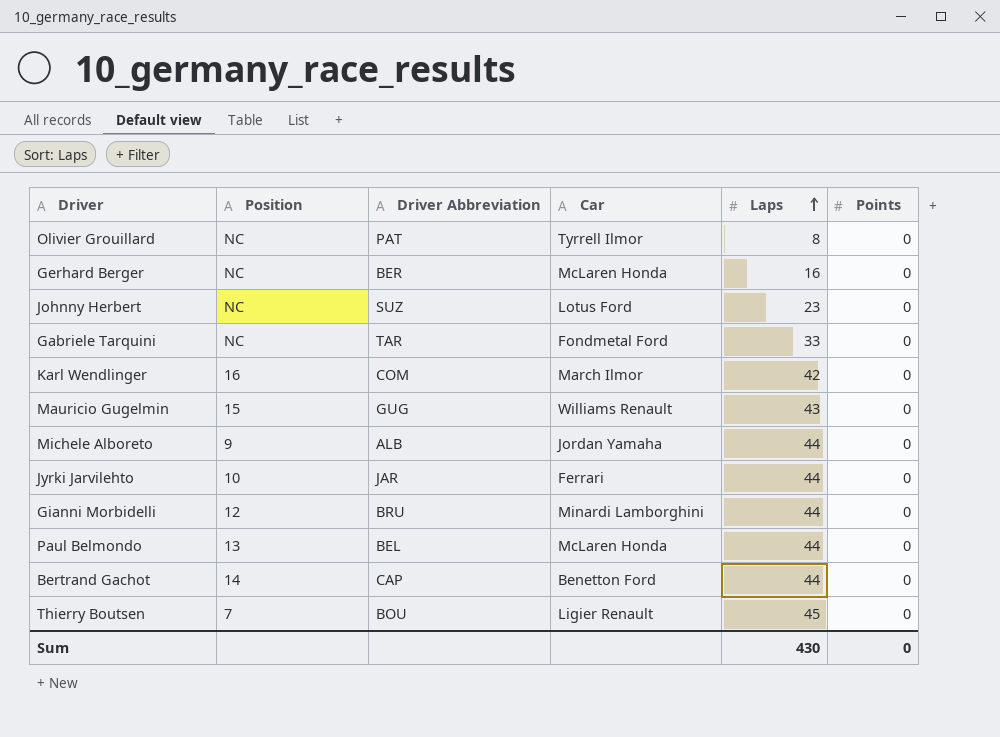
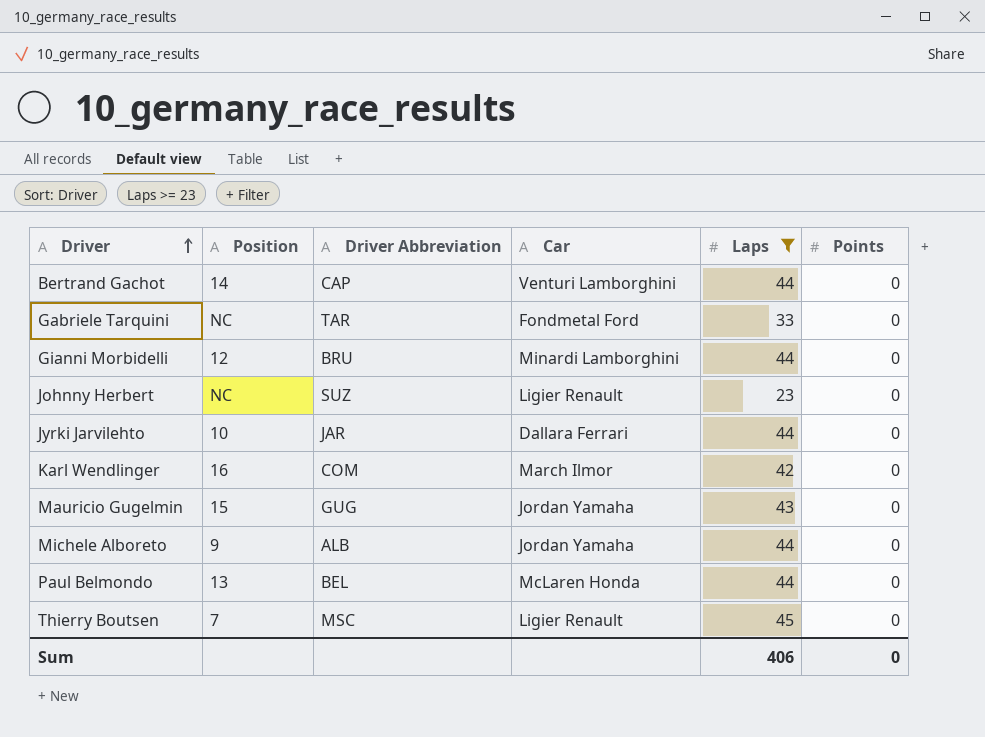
filter: none -> Laps >= 23
row order: Laps ascending -> Driver ascending
Bertrand Gachot | Car: Benetton Ford -> Venturi Lamborghini
Johnny Herbert | Car: Lotus Ford -> Ligier Renault
Jyrki Jarvilehto | Car: Ferrari -> Dallara Ferrari
Mauricio Gugelmin | Car: Williams Renault -> Jordan Yamaha
Thierry Boutsen | Driver Abbreviation: BOU -> MSC
Sum | Laps: 430 -> 406

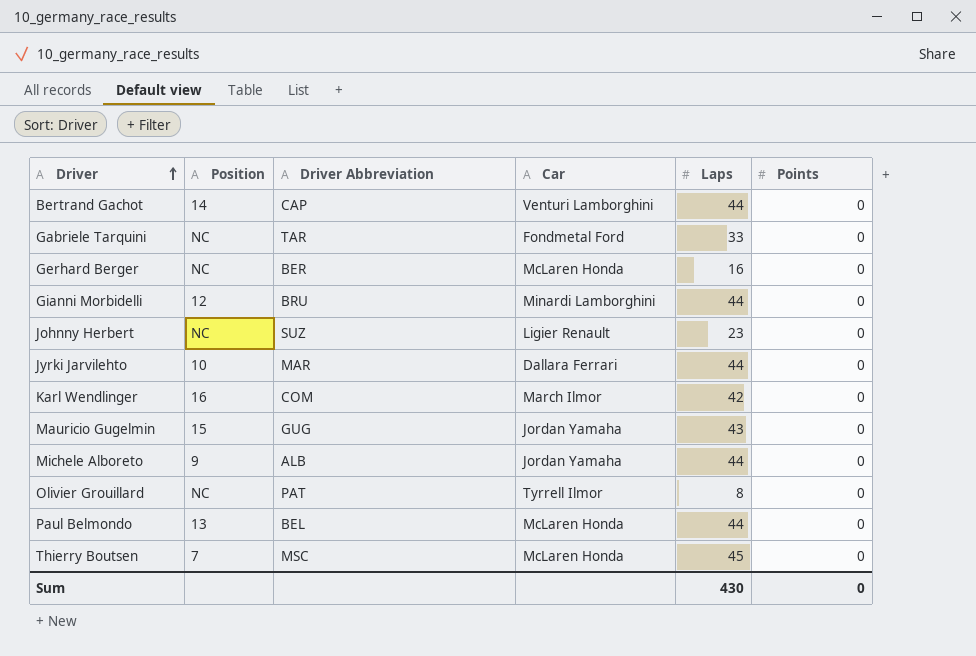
filter: Laps >= 23 -> none
Jyrki Jarvilehto | Driver Abbreviation: JAR -> MAR
Thierry Boutsen | Car: Ligier Renault -> McLaren Honda
Sum | Laps: 406 -> 430

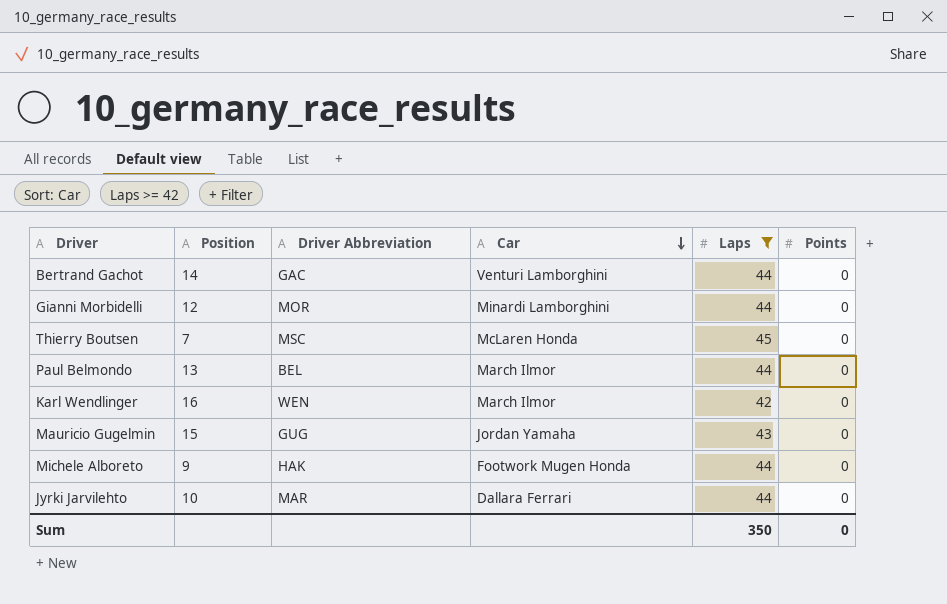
filter: none -> Laps >= 42
row order: Driver ascending -> Car descending
Bertrand Gachot | Driver Abbreviation: CAP -> GAC
Gianni Morbidelli | Driver Abbreviation: BRU -> MOR
Paul Belmondo | Car: McLaren Honda -> March Ilmor
Karl Wendlinger | Driver Abbreviation: COM -> WEN
Michele Alboreto | Driver Abbreviation: ALB -> HAK
Michele Alboreto | Car: Jordan Yamaha -> Footwork Mugen Honda
Sum | Laps: 430 -> 350

